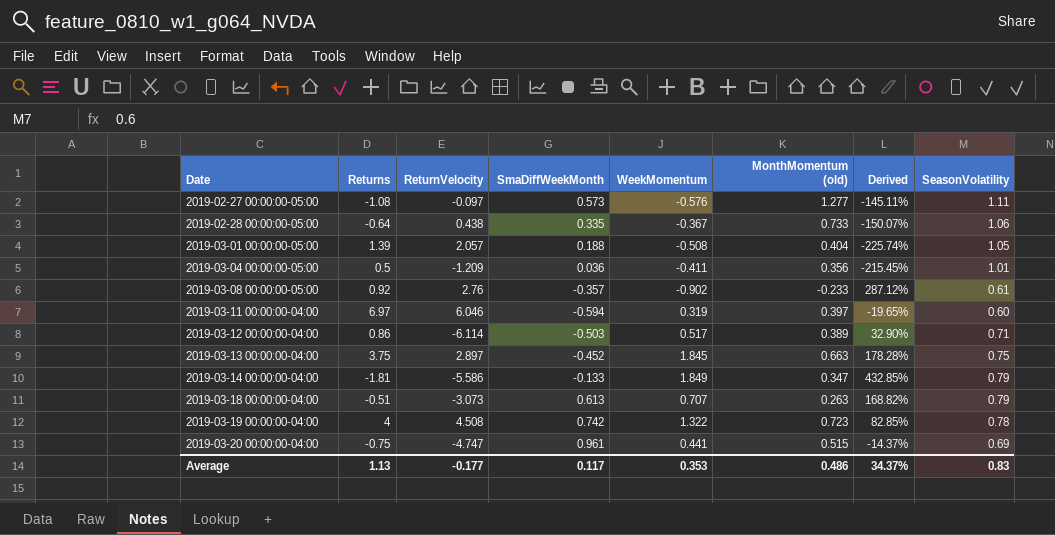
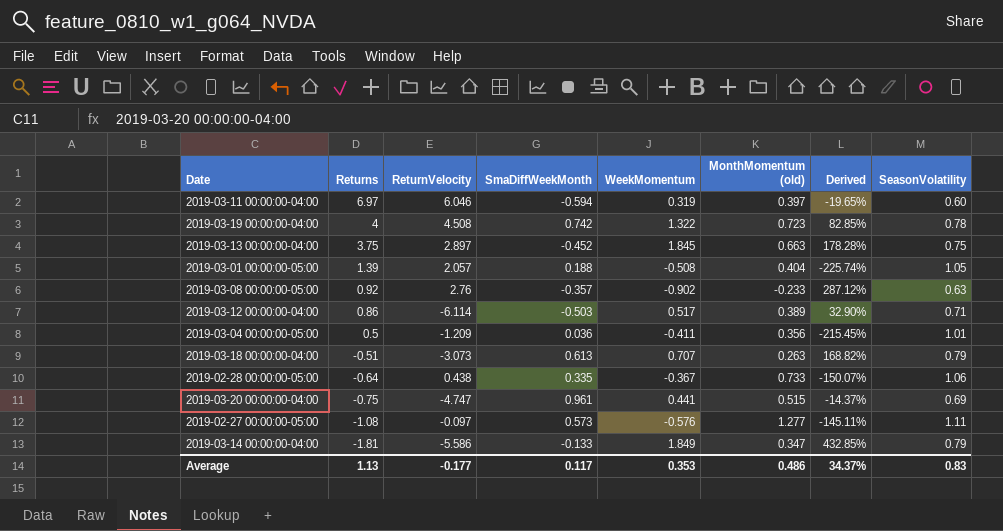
row order: Date ascending -> Returns descending
2019-03-08 00:00:00-05:00 | SeasonVolatility: 0.61 -> 0.63

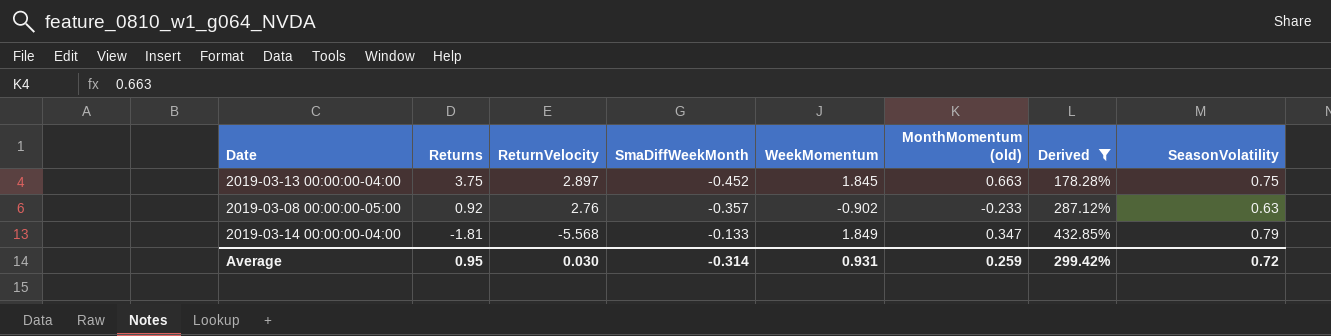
filter: none -> Derived >= 178.28%
2019-03-14 00:00:00-04:00 | ReturnVelocity: -5.586 -> -5.568
Average | Returns: 1.13 -> 0.95
Average | ReturnVelocity: -0.177 -> 0.030
Average | SmaDiffWeekMonth: 0.117 -> -0.314
Average | WeekMomentum: 0.353 -> 0.931
Average | MonthMomentum (old): 0.486 -> 0.259
Average | Derived: 34.37% -> 299.42%
Average | SeasonVolatility: 0.83 -> 0.72

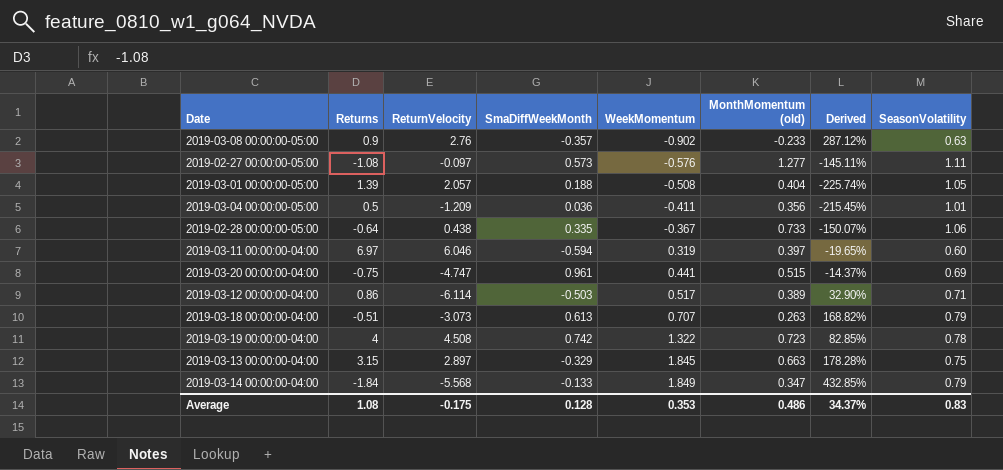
filter: Derived >= 178.28% -> none
row order: Returns descending -> WeekMomentum ascending
2019-03-08 00:00:00-05:00 | Returns: 0.92 -> 0.9
2019-03-13 00:00:00-04:00 | Returns: 3.75 -> 3.15
2019-03-13 00:00:00-04:00 | SmaDiffWeekMonth: -0.452 -> -0.329
2019-03-14 00:00:00-04:00 | Returns: -1.81 -> -1.84
Average | Returns: 0.95 -> 1.08
Average | ReturnVelocity: 0.030 -> -0.175
Average | SmaDiffWeekMonth: -0.314 -> 0.128
Average | WeekMomentum: 0.931 -> 0.353
Average | MonthMomentum (old): 0.259 -> 0.486
Average | Derived: 299.42% -> 34.37%
Average | SeasonVolatility: 0.72 -> 0.83

